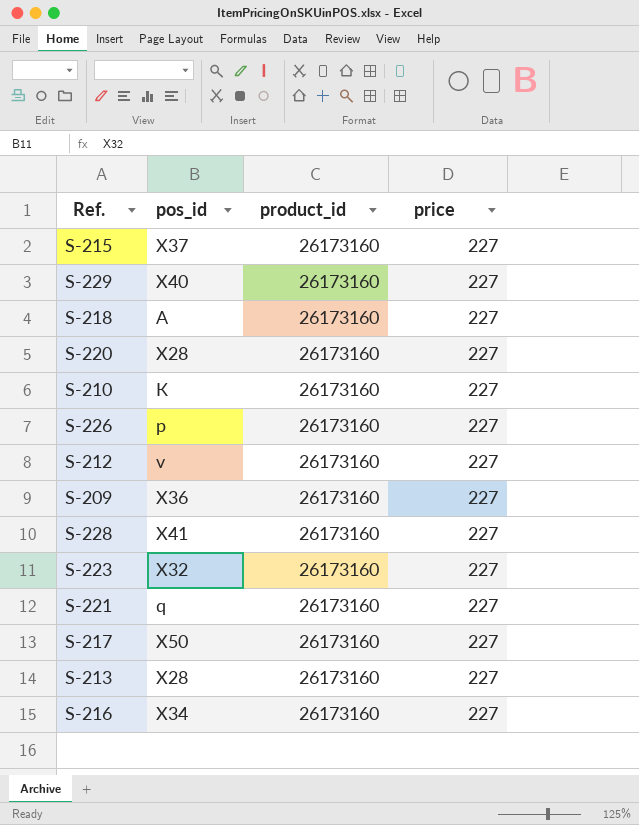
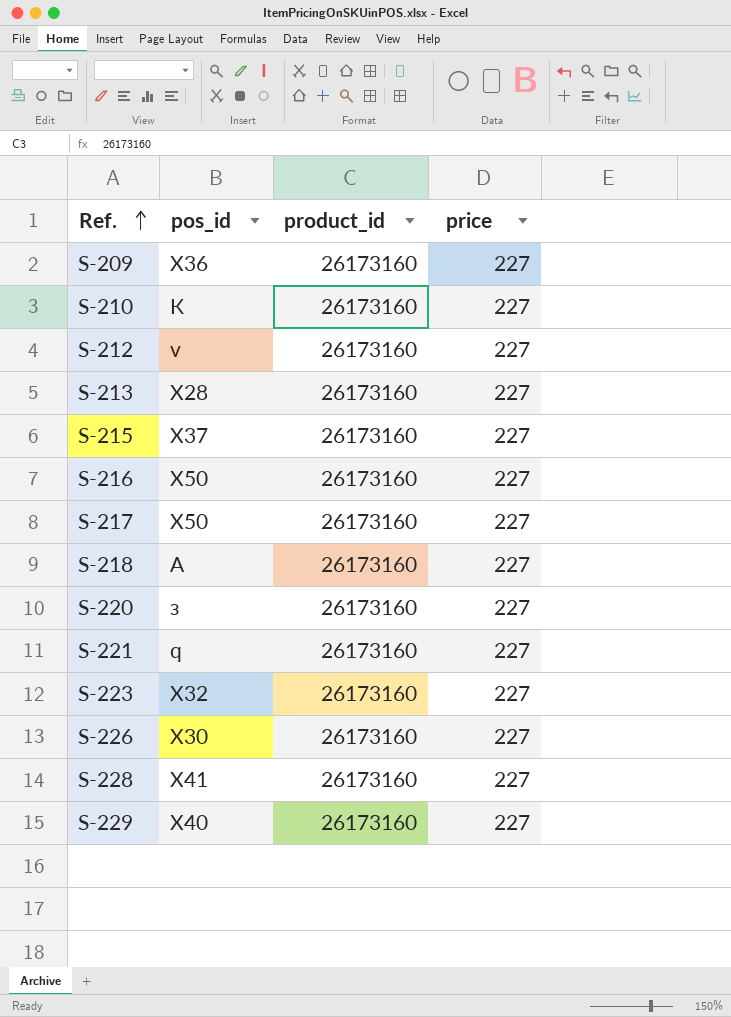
row order: none -> Ref. ascending
S-216 | pos_id: X34 -> X50
S-220 | pos_id: X28 -> з
S-226 | pos_id: р -> X30

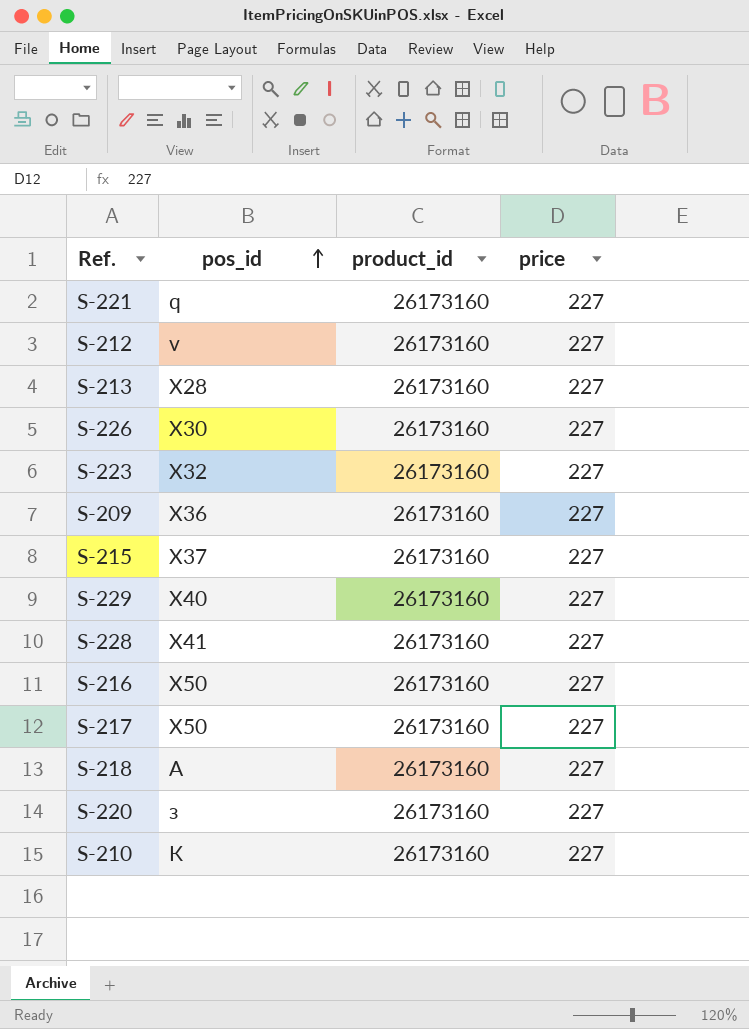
row order: Ref. ascending -> pos_id ascending

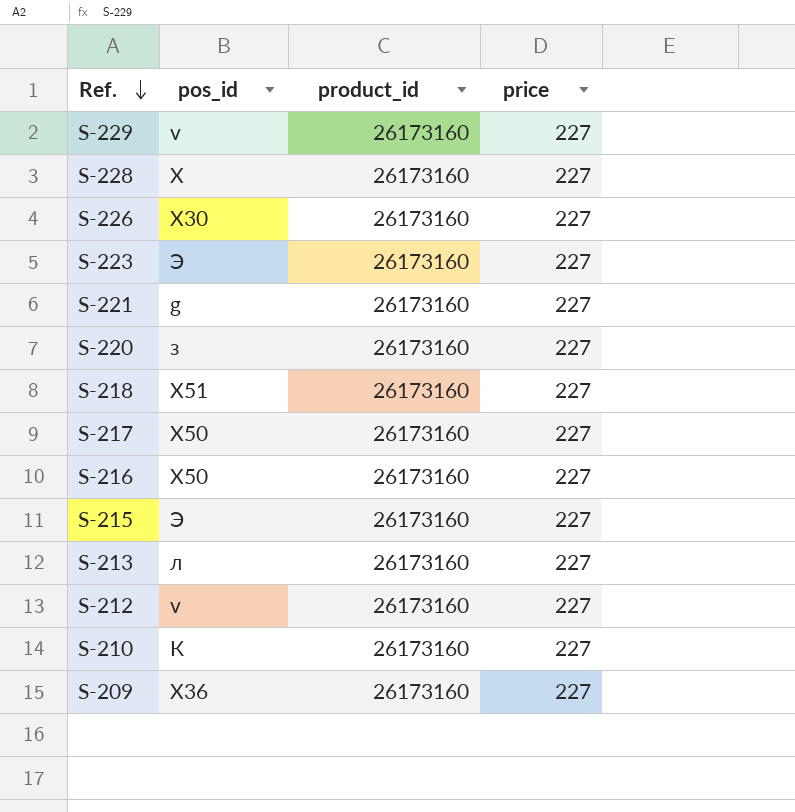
row order: pos_id ascending -> Ref. descending
S-229 | pos_id: X40 -> v
S-228 | pos_id: X41 -> Х
S-223 | pos_id: X32 -> Э
S-221 | pos_id: q -> g
S-218 | pos_id: А -> X51
S-215 | pos_id: X37 -> Э
S-213 | pos_id: X28 -> л

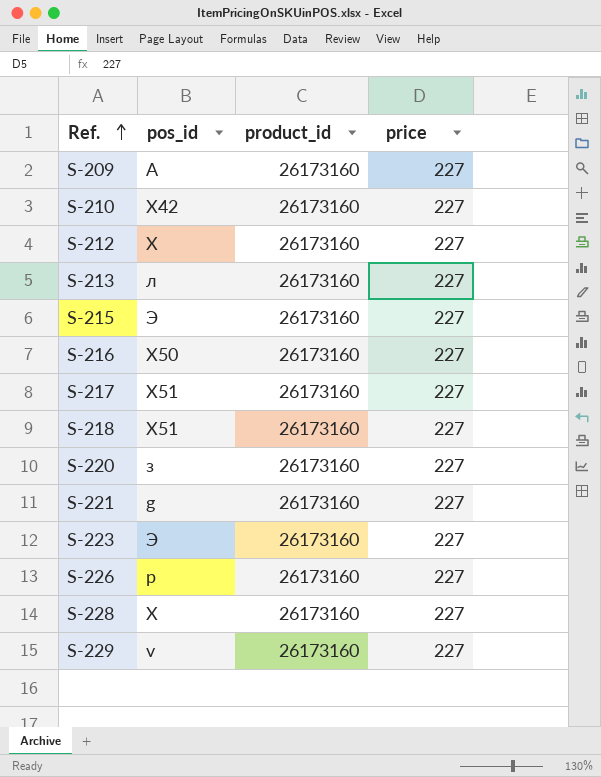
row order: Ref. descending -> Ref. ascending
S-209 | pos_id: X36 -> А
S-210 | pos_id: К -> X42
S-212 | pos_id: v -> X
S-217 | pos_id: X50 -> X51
S-226 | pos_id: X30 -> р

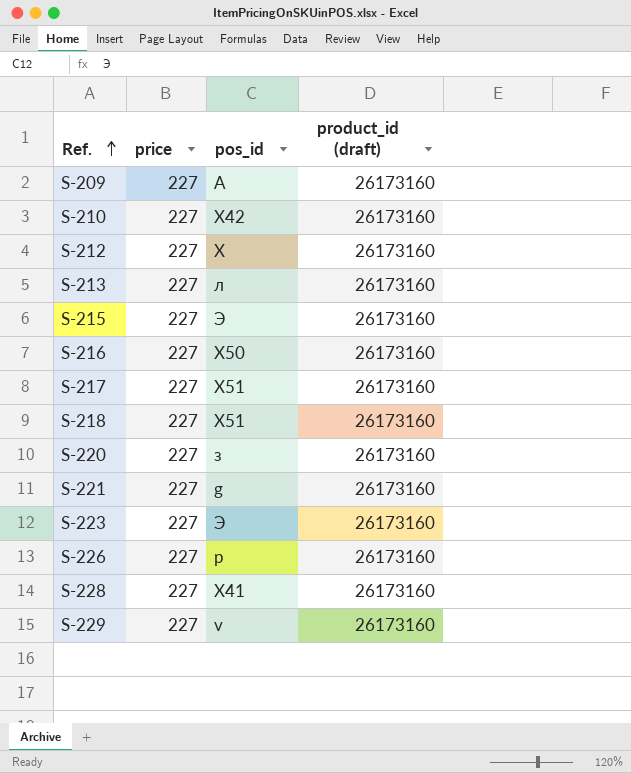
column price | position: 4 -> 2
column name: product_id -> product_id (draft)
S-228 | pos_id: Х -> X41

